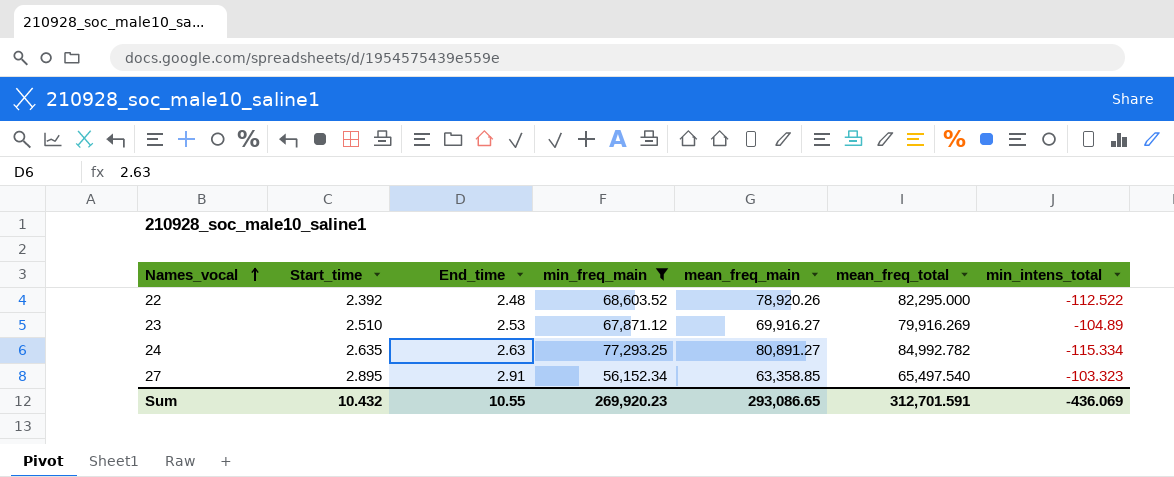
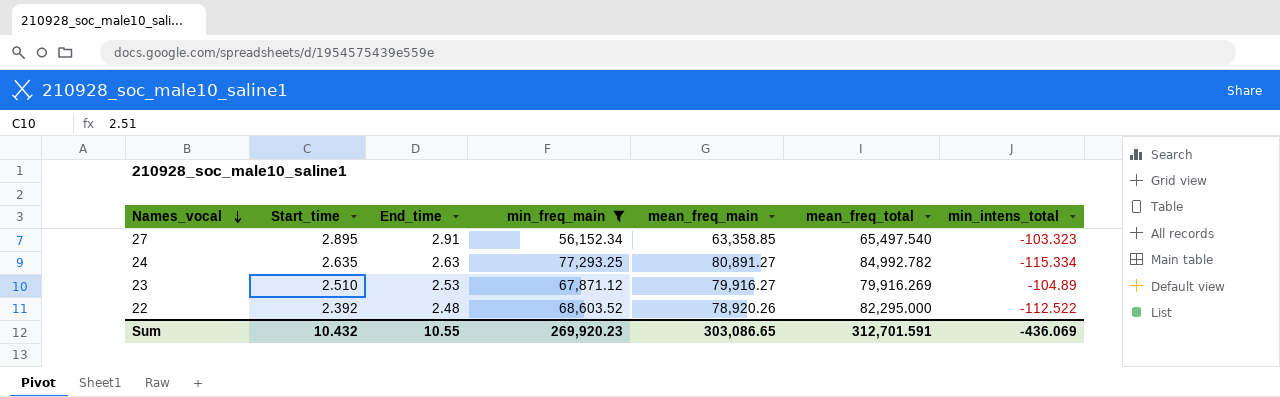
row order: Names_vocal ascending -> Names_vocal descending
23 | mean_freq_main: 69,916.27 -> 79,916.27
Sum | mean_freq_main: 293,086.65 -> 303,086.65

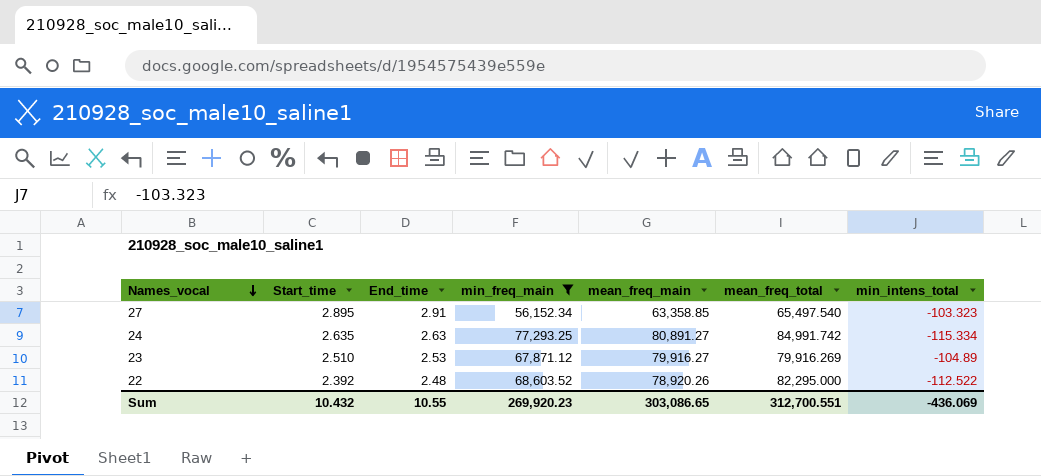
24 | mean_freq_total: 84,992.782 -> 84,991.742
Sum | mean_freq_total: 312,701.591 -> 312,700.551

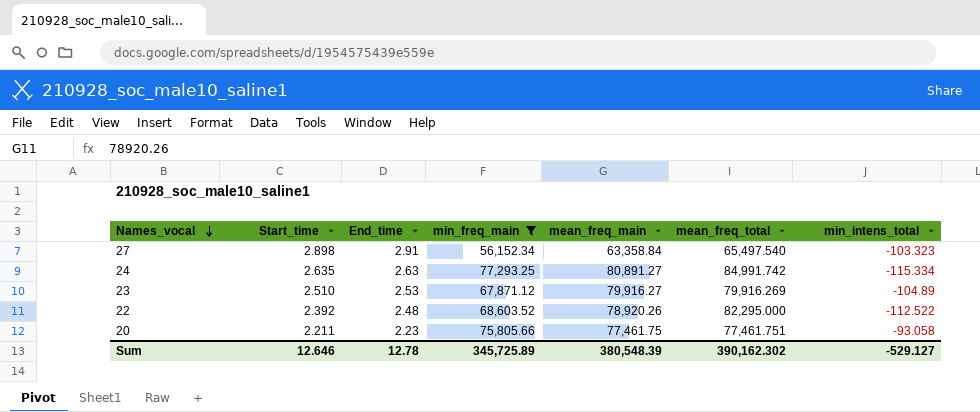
27 | Start_time: 2.895 -> 2.898
27 | mean_freq_main: 63,358.85 -> 63,358.84
row 20: none -> 2.211 | 2.23 | 75,805.66 | 77,461.75 | 77,461.751 | -93.058
Sum | Start_time: 10.432 -> 12.646
Sum | End_time: 10.55 -> 12.78
Sum | min_freq_main: 269,920.23 -> 345,725.89
Sum | mean_freq_main: 303,086.65 -> 380,548.39
Sum | mean_freq_total: 312,700.551 -> 390,162.302
Sum | min_intens_total: -436.069 -> -529.127

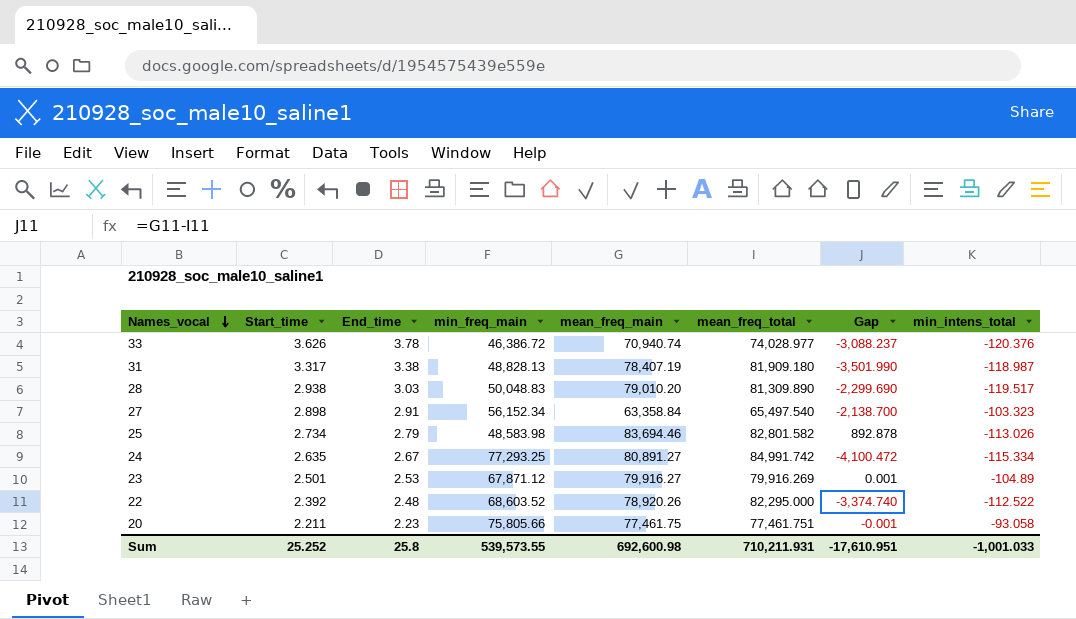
filter: min_freq_main >= 56,152.34 -> none
column Gap | formula: none -> [mean_freq_main] - [mean_freq_total]
24 | End_time: 2.63 -> 2.67
23 | Start_time: 2.510 -> 2.501
Sum | Start_time: 12.646 -> 25.252
Sum | End_time: 12.78 -> 25.8
Sum | min_freq_main: 345,725.89 -> 539,573.55
Sum | mean_freq_main: 380,548.39 -> 692,600.98
Sum | mean_freq_total: 390,162.302 -> 710,211.931
Sum | min_intens_total: -529.127 -> -1,001.033

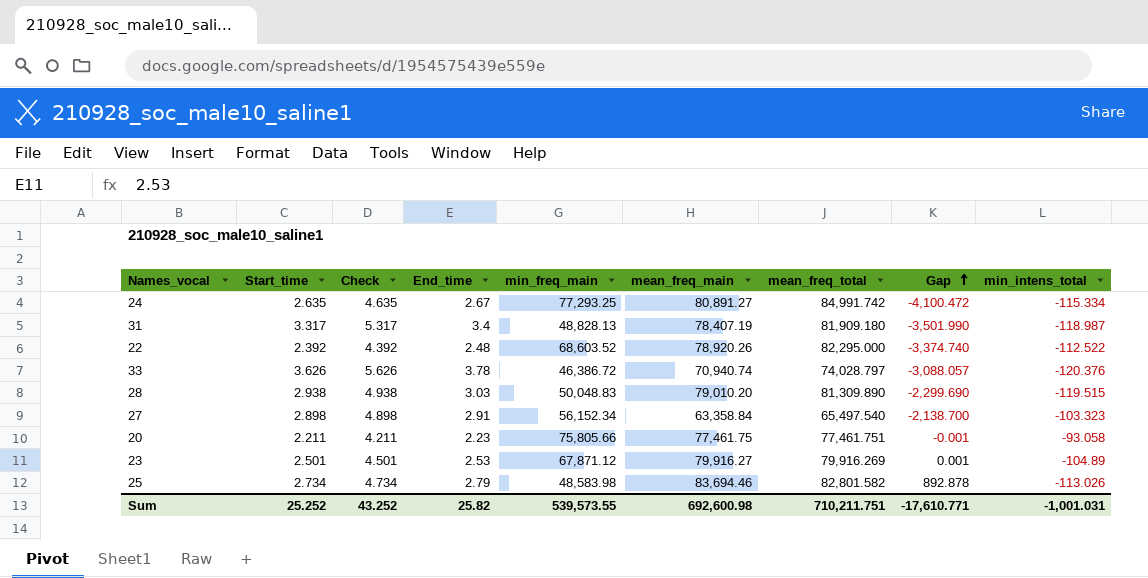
row order: Names_vocal descending -> Gap ascending
column Check | formula: none -> [Start_time] + 2
31 | End_time: 3.38 -> 3.4
33 | mean_freq_total: 74,028.977 -> 74,028.797
33 | Gap: -3,088.237 -> -3,088.057
28 | min_intens_total: -119.517 -> -119.515
Sum | End_time: 25.8 -> 25.82
Sum | mean_freq_total: 710,211.931 -> 710,211.751
Sum | Gap: -17,610.951 -> -17,610.771
Sum | min_intens_total: -1,001.033 -> -1,001.031

